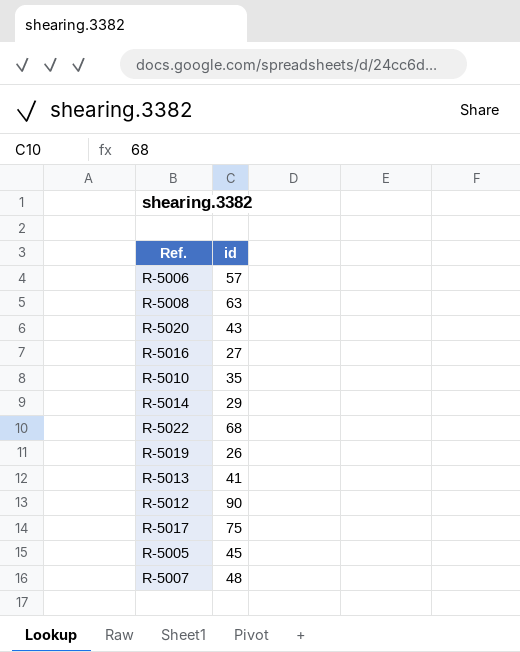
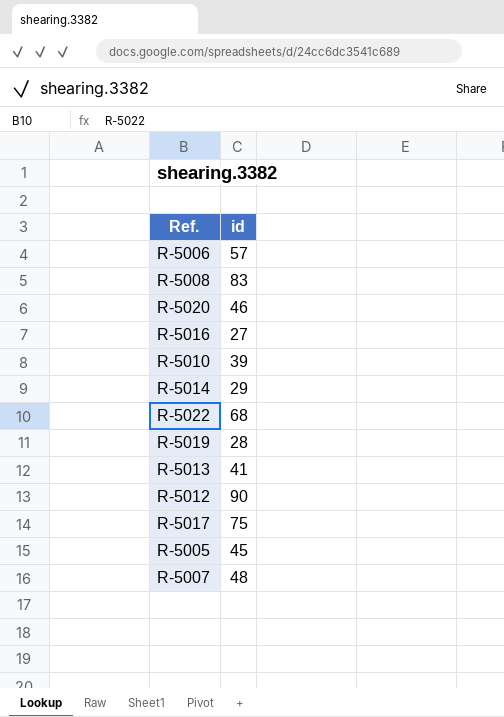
R-5008 | id: 63 -> 83
R-5020 | id: 43 -> 46
R-5010 | id: 35 -> 39
R-5019 | id: 26 -> 28

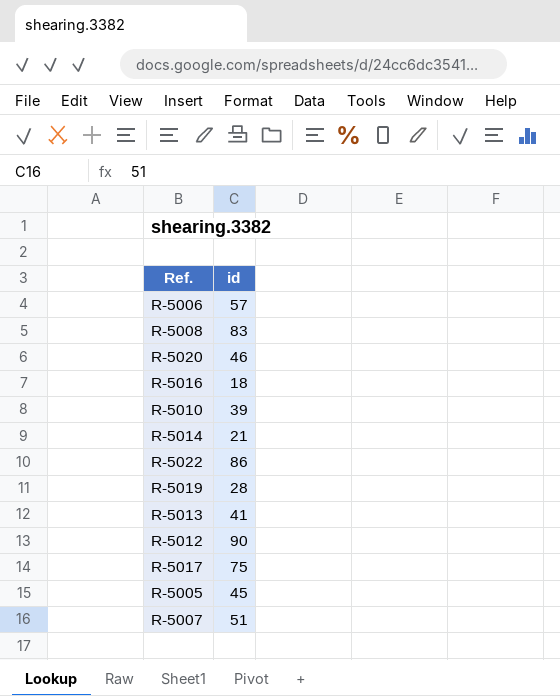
R-5016 | id: 27 -> 18
R-5014 | id: 29 -> 21
R-5022 | id: 68 -> 86
R-5007 | id: 48 -> 51

